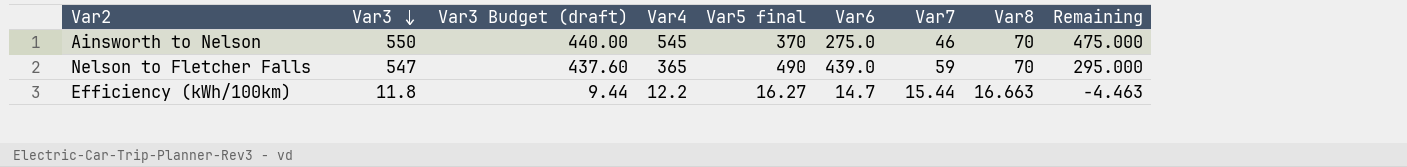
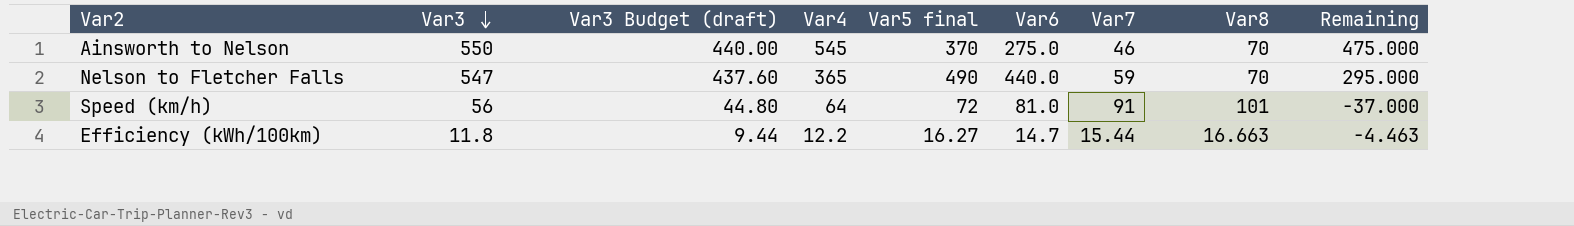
Nelson to Fletcher Falls | Var6: 439.0 -> 440.0
row Speed (km/h): none -> 56 | 44.80 | 64 | 72 | 81.0 | 91 | 101 | -37.000

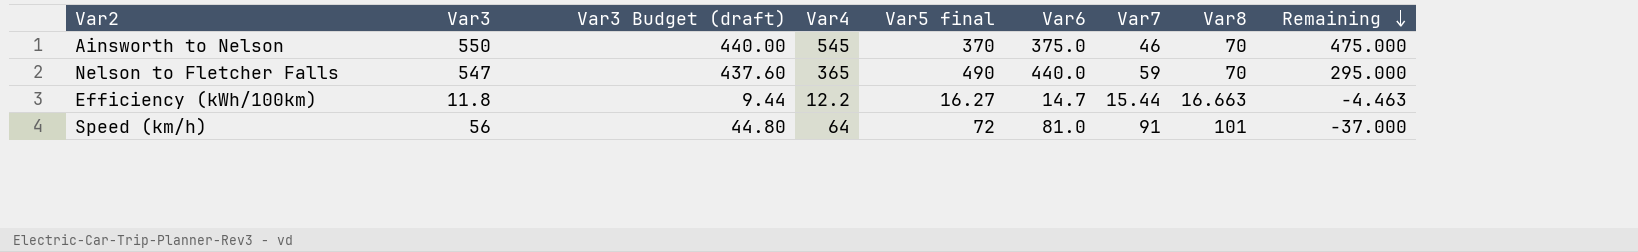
row order: Var3 descending -> Remaining descending
Ainsworth to Nelson | Var6: 275.0 -> 375.0

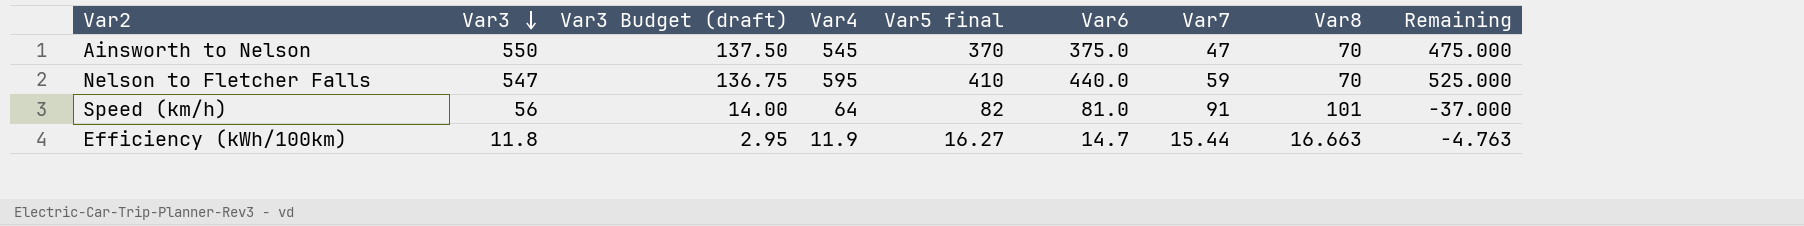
row order: Remaining descending -> Var3 descending
column Var3 Budget (draft) | formula: [Var3] * 0.8 -> [Var3] * 0.25
Ainsworth to Nelson | Var7: 46 -> 47
Nelson to Fletcher Falls | Var4: 365 -> 595
Nelson to Fletcher Falls | Var5 final: 490 -> 410
Nelson to Fletcher Falls | Remaining: 295.000 -> 525.000
Speed (km/h) | Var5 final: 72 -> 82
Efficiency (kWh/100km) | Var4: 12.2 -> 11.9
Efficiency (kWh/100km) | Remaining: -4.463 -> -4.763

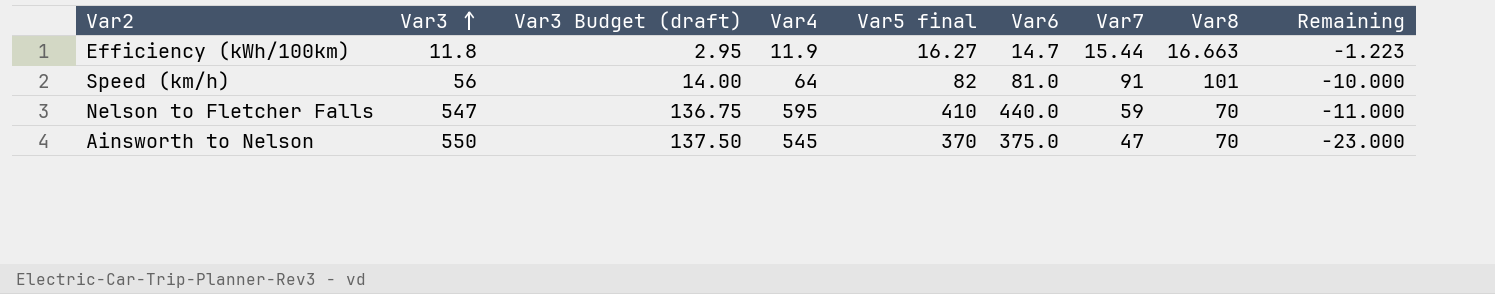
row order: Var3 descending -> Var3 ascending
column Remaining | formula: [Var4] - [Var8] -> [Var7] - [Var8]

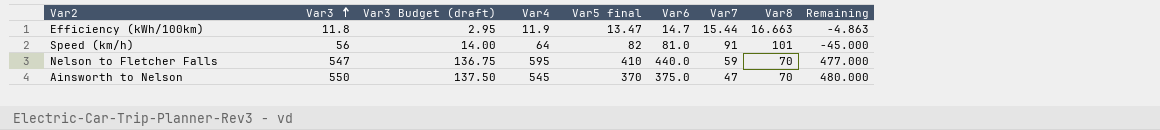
column Remaining | formula: [Var7] - [Var8] -> [Var3] - [Var8]
Efficiency (kWh/100km) | Var5 final: 16.27 -> 13.47

